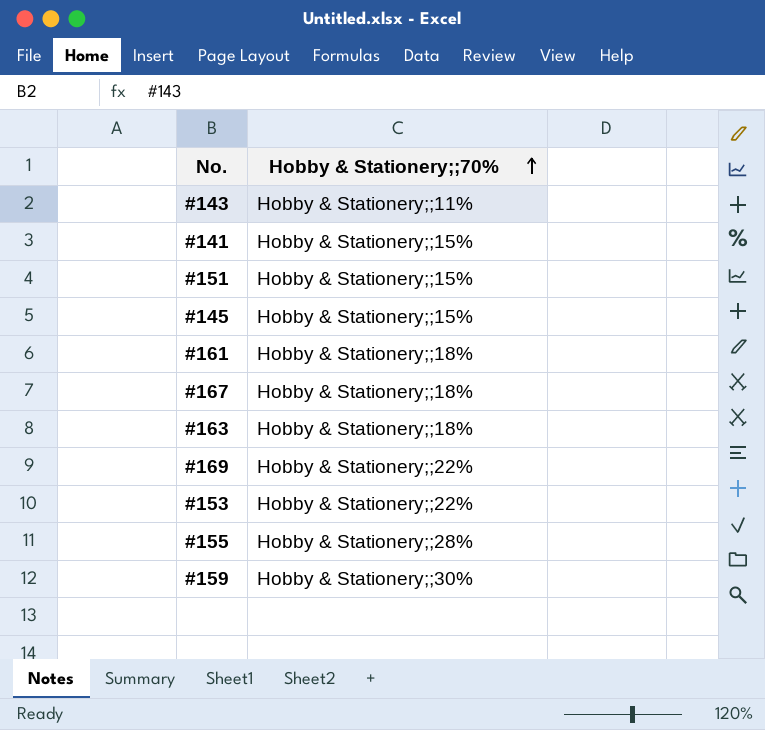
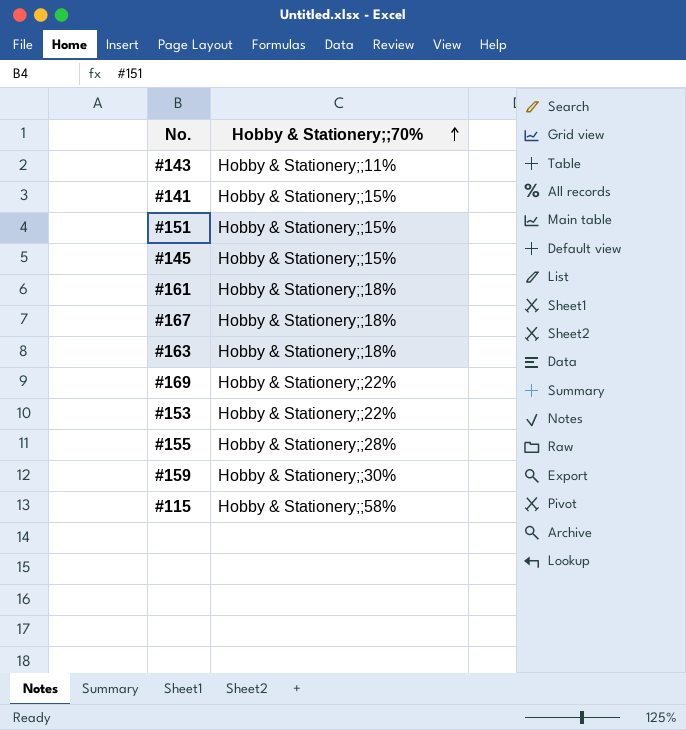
row #115: none -> Hobby & Stationery;;58%

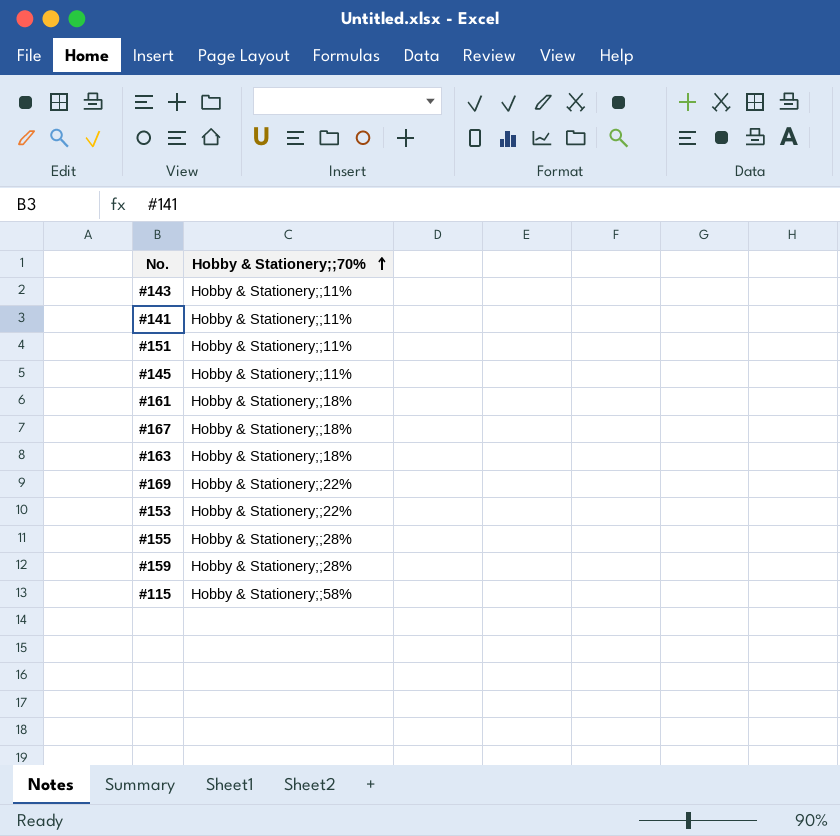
#141 | Hobby & Stationery;;70%: Hobby & Stationery;;15% -> Hobby & Stationery;;11%
#151 | Hobby & Stationery;;70%: Hobby & Stationery;;15% -> Hobby & Stationery;;11%
#145 | Hobby & Stationery;;70%: Hobby & Stationery;;15% -> Hobby & Stationery;;11%
#159 | Hobby & Stationery;;70%: Hobby & Stationery;;30% -> Hobby & Stationery;;28%

